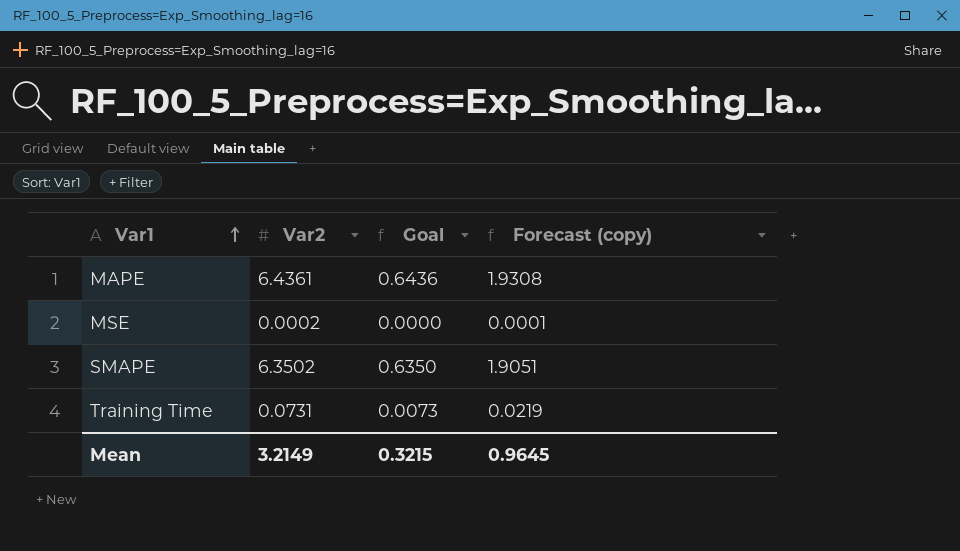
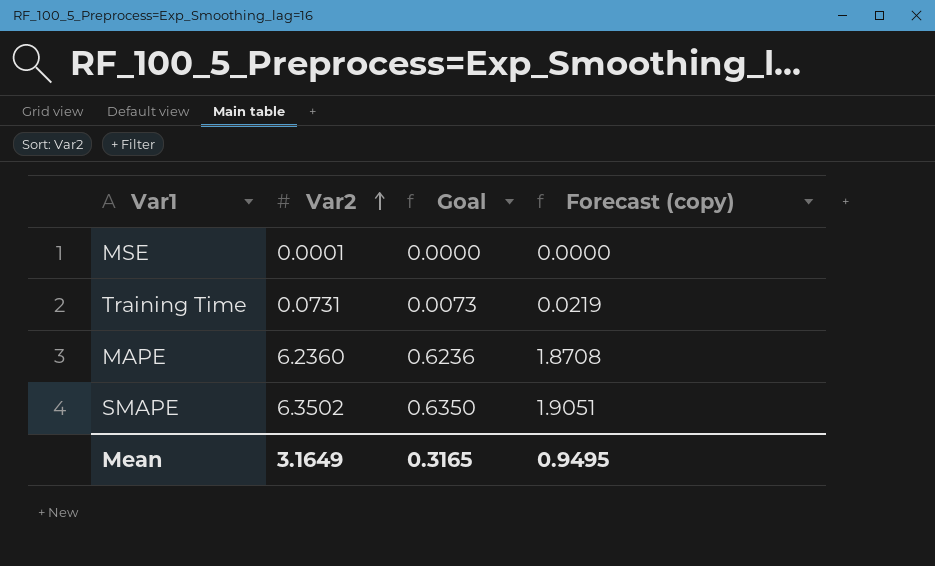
row order: Var1 ascending -> Var2 ascending
MSE | Var2: 0.0002 -> 0.0001
MSE | Forecast (copy): 0.0001 -> 0.0000
MAPE | Var2: 6.4361 -> 6.2360
MAPE | Goal: 0.6436 -> 0.6236
MAPE | Forecast (copy): 1.9308 -> 1.8708
Mean | Var2: 3.2149 -> 3.1649
Mean | Goal: 0.3215 -> 0.3165
Mean | Forecast (copy): 0.9645 -> 0.9495

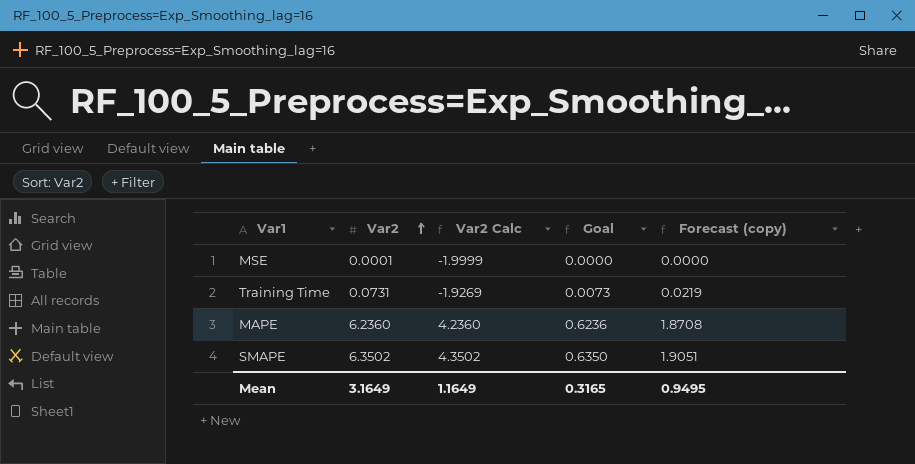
column Var2 Calc | formula: none -> [Var2] - 2

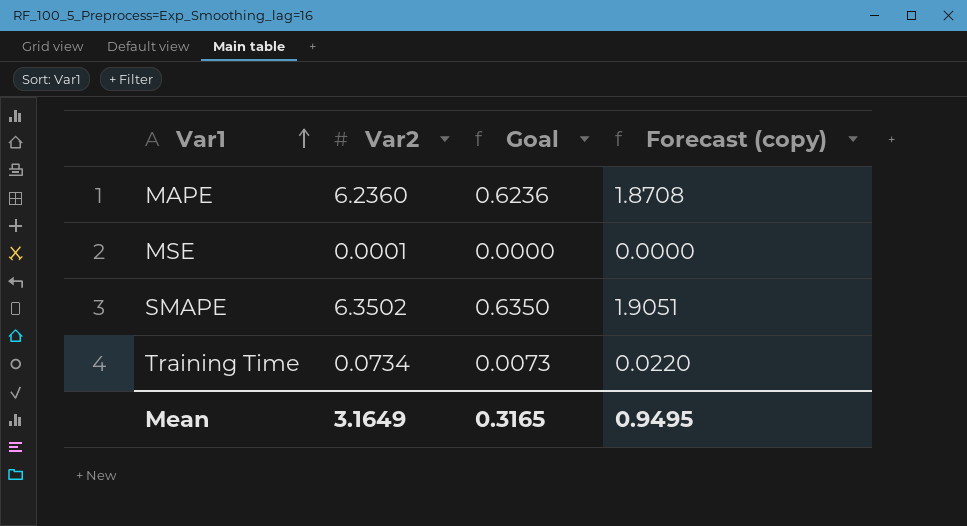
row order: Var2 ascending -> Var1 ascending
column Var2 Calc | formula: [Var2] - 2 -> none
Training Time | Var2: 0.0731 -> 0.0734
Training Time | Forecast (copy): 0.0219 -> 0.0220

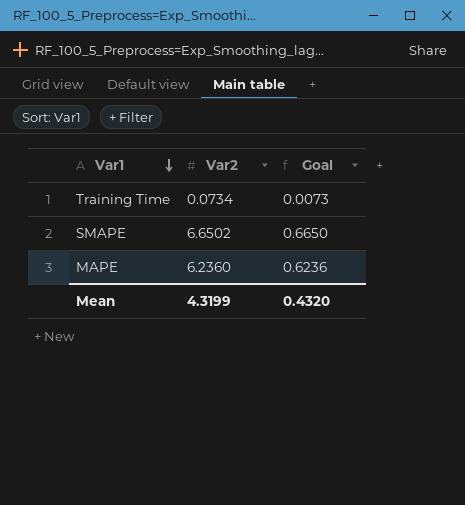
row order: Var1 ascending -> Var1 descending
column Forecast (copy) | formula: [Var2] * 0.3 -> none
row MSE: 0.0001 | 0.0000 | 0.0000 -> none
SMAPE | Var2: 6.3502 -> 6.6502
SMAPE | Goal: 0.6350 -> 0.6650
Mean | Var2: 3.1649 -> 4.3199
Mean | Goal: 0.3165 -> 0.4320

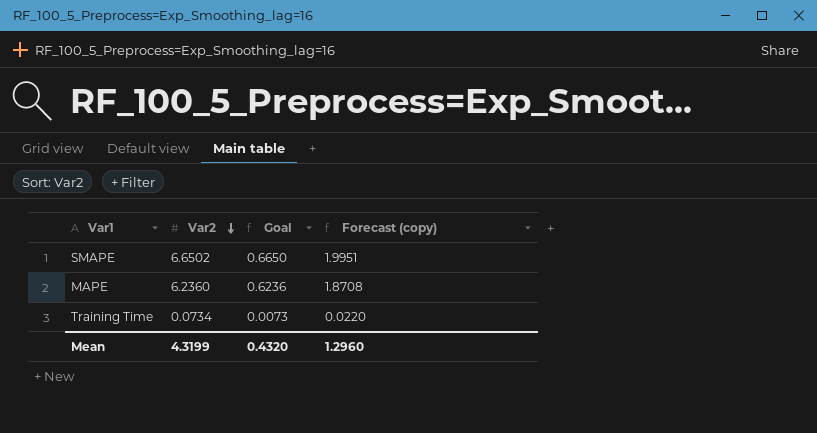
row order: Var1 descending -> Var2 descending
column Forecast (copy) | formula: none -> [Var2] * 0.3

